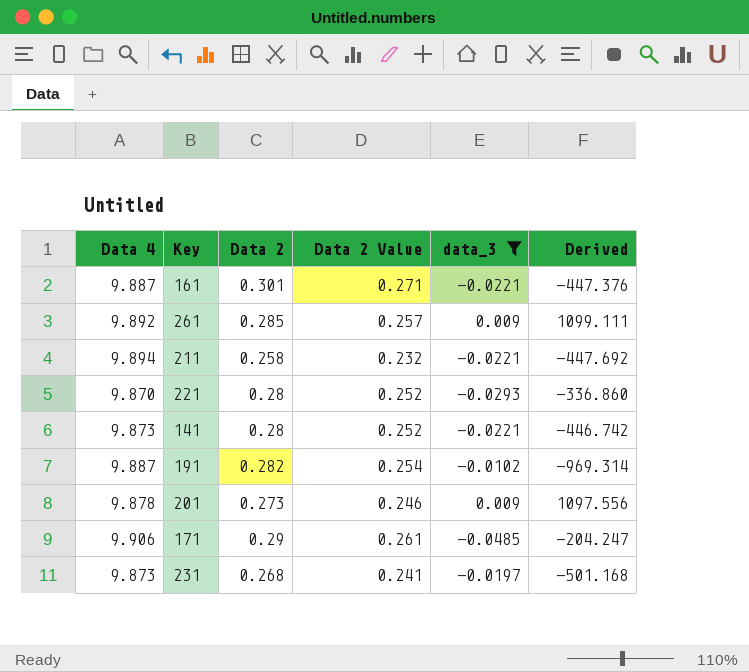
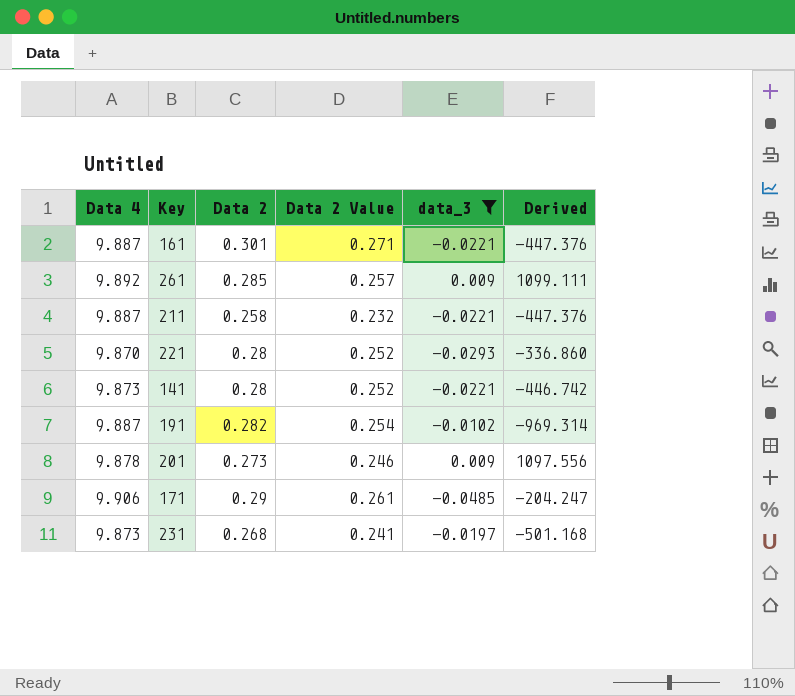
211 | Data 4: 9.894 -> 9.887
211 | Derived: -447.692 -> -447.376

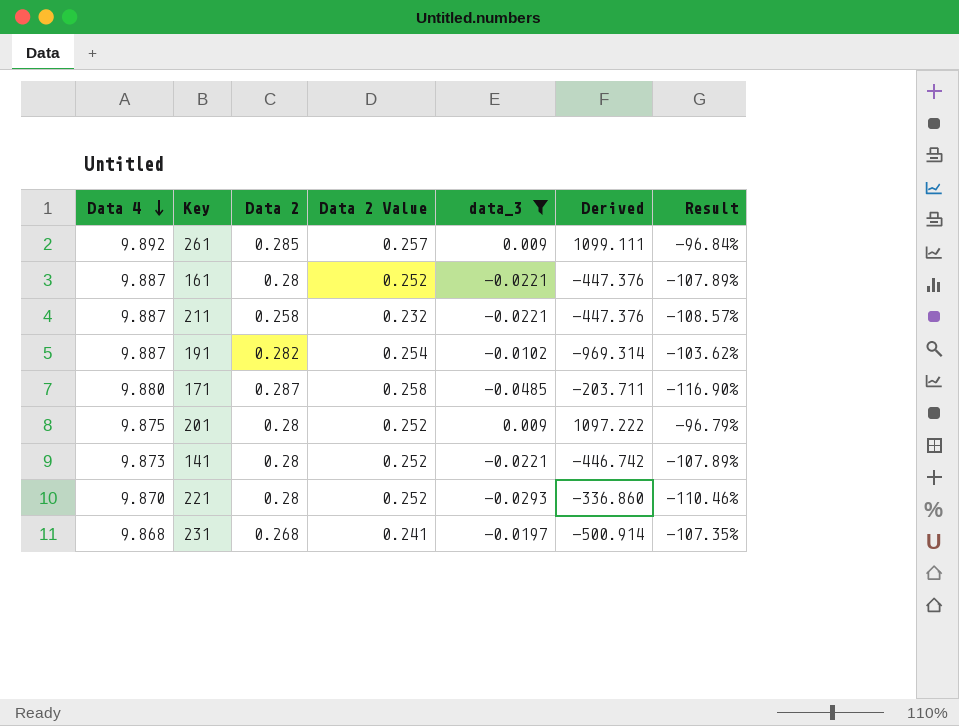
row order: none -> Data 4 descending
column Result | formula: none -> ([data_3] - [Data 2]) / [Data 2]
161 | Data 2: 0.301 -> 0.28
161 | Data 2 Value: 0.271 -> 0.252
171 | Data 4: 9.906 -> 9.880
171 | Data 2: 0.29 -> 0.287
171 | Data 2 Value: 0.261 -> 0.258
171 | Derived: -204.247 -> -203.711
201 | Data 4: 9.878 -> 9.875
201 | Data 2: 0.273 -> 0.28
201 | Data 2 Value: 0.246 -> 0.252
201 | Derived: 1097.556 -> 1097.222
231 | Data 4: 9.873 -> 9.868
231 | Derived: -501.168 -> -500.914

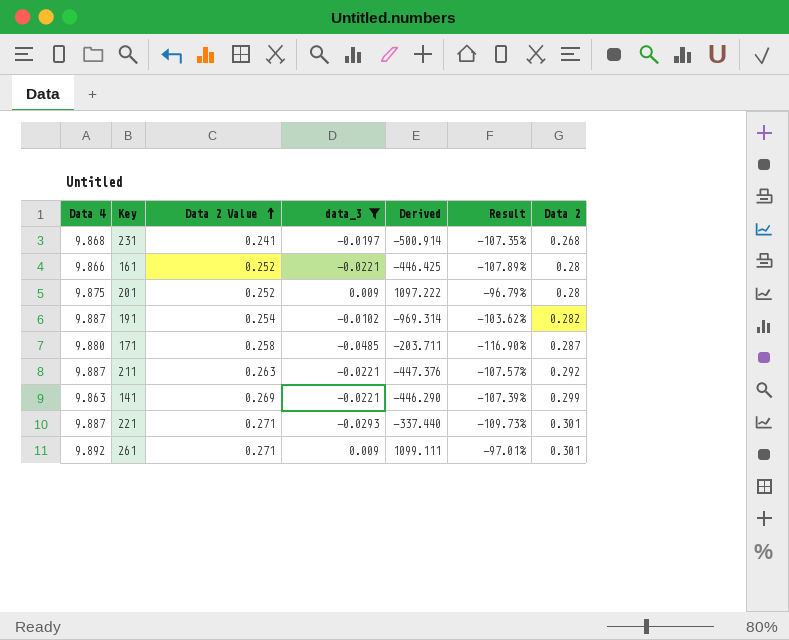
row order: Data 4 descending -> Data 2 Value ascending
column Data 2 | position: 3 -> 7
161 | Data 4: 9.887 -> 9.866
161 | Derived: -447.376 -> -446.425
211 | Data 2 Value: 0.232 -> 0.263
211 | Result: -108.57% -> -107.57%
211 | Data 2: 0.258 -> 0.292
141 | Data 4: 9.873 -> 9.863
141 | Data 2 Value: 0.252 -> 0.269
141 | Derived: -446.742 -> -446.290
141 | Result: -107.89% -> -107.39%
141 | Data 2: 0.28 -> 0.299
221 | Data 4: 9.870 -> 9.887
221 | Data 2 Value: 0.252 -> 0.271
221 | Derived: -336.860 -> -337.440
221 | Result: -110.46% -> -109.73%
221 | Data 2: 0.28 -> 0.301
261 | Data 2 Value: 0.257 -> 0.271
261 | Result: -96.84% -> -97.01%
261 | Data 2: 0.285 -> 0.301

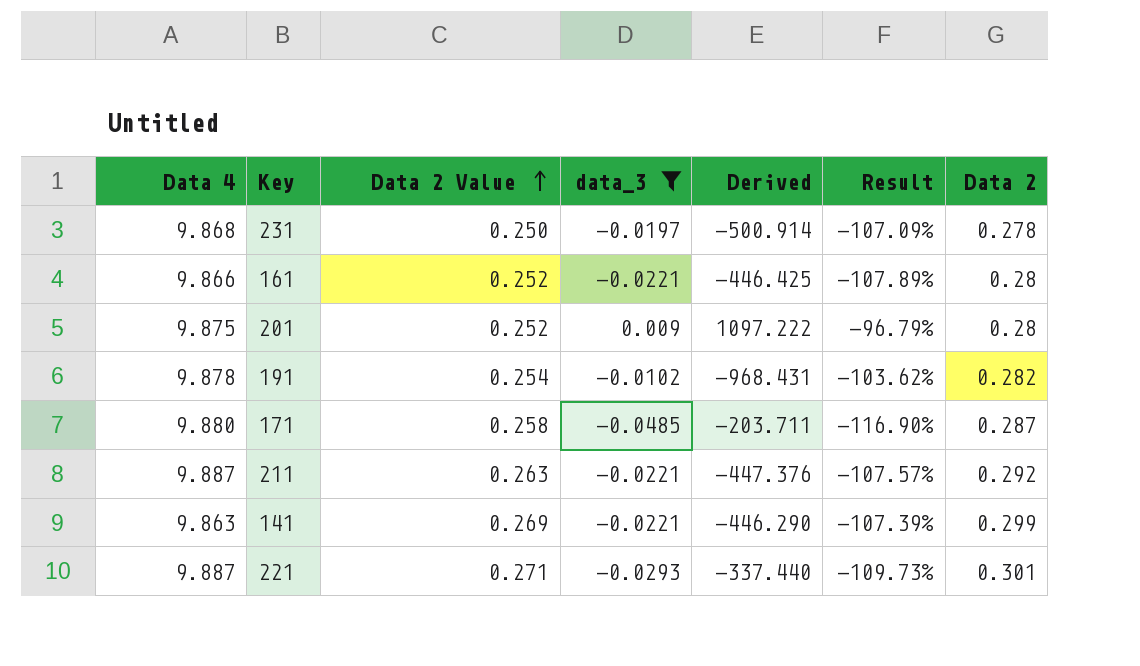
row 261: 9.892 | 0.271 | 0.009 | 1099.111 | -97.01% | 0.301 -> none
231 | Data 2 Value: 0.241 -> 0.250
231 | Result: -107.35% -> -107.09%
231 | Data 2: 0.268 -> 0.278
191 | Data 4: 9.887 -> 9.878
191 | Derived: -969.314 -> -968.431

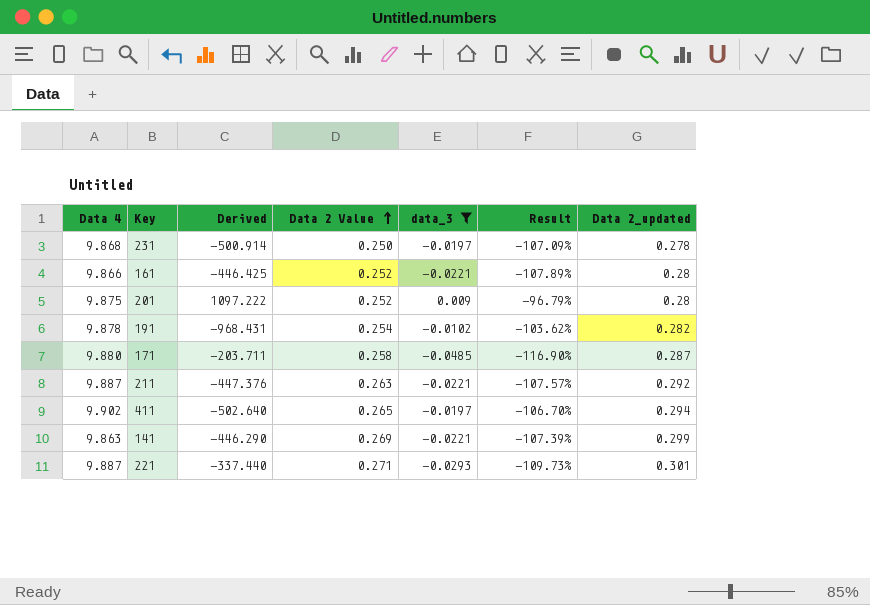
column Derived | position: 5 -> 3
column name: Data 2 -> Data 2_updated
row 411: none -> 9.902 | -502.640 | 0.265 | -0.0197 | -106.70% | 0.294

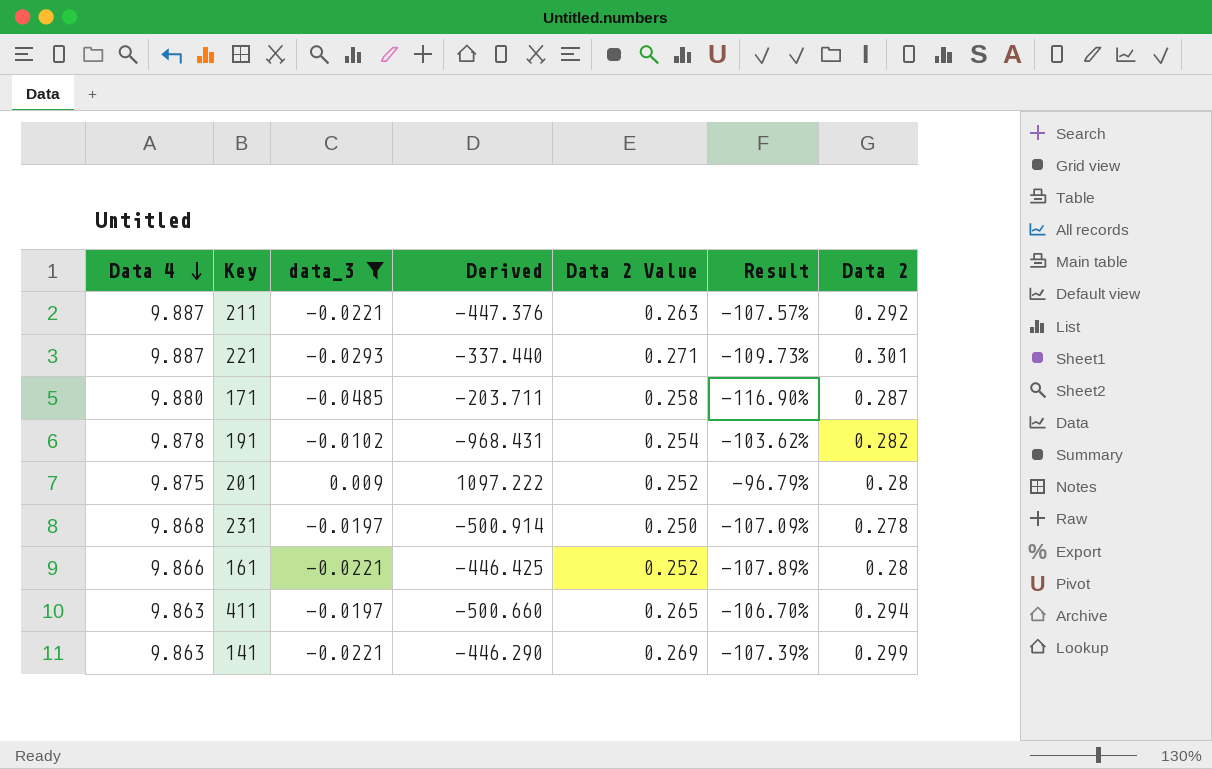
row order: Data 2 Value ascending -> Data 4 descending
column data_3 | position: 5 -> 3
column name: Data 2_updated -> Data 2
411 | Data 4: 9.902 -> 9.863
411 | Derived: -502.640 -> -500.660

